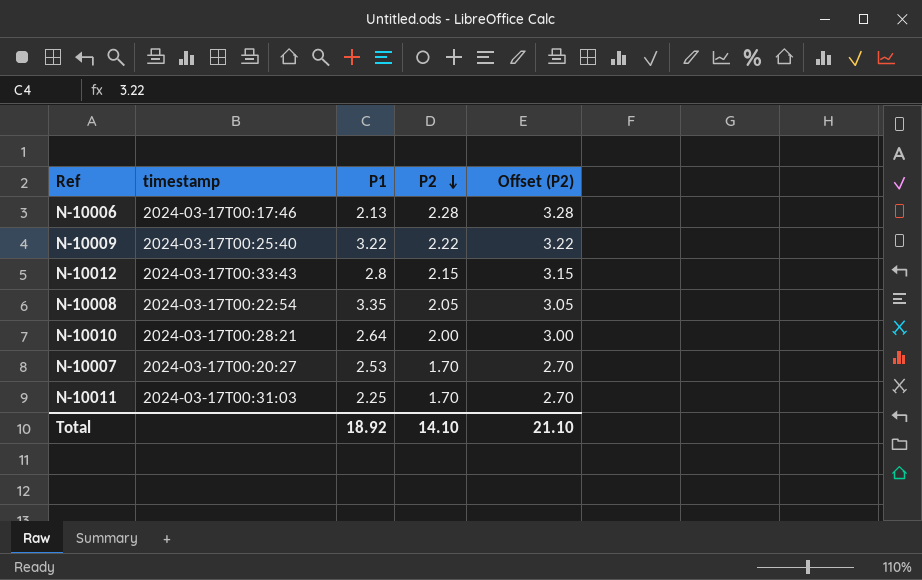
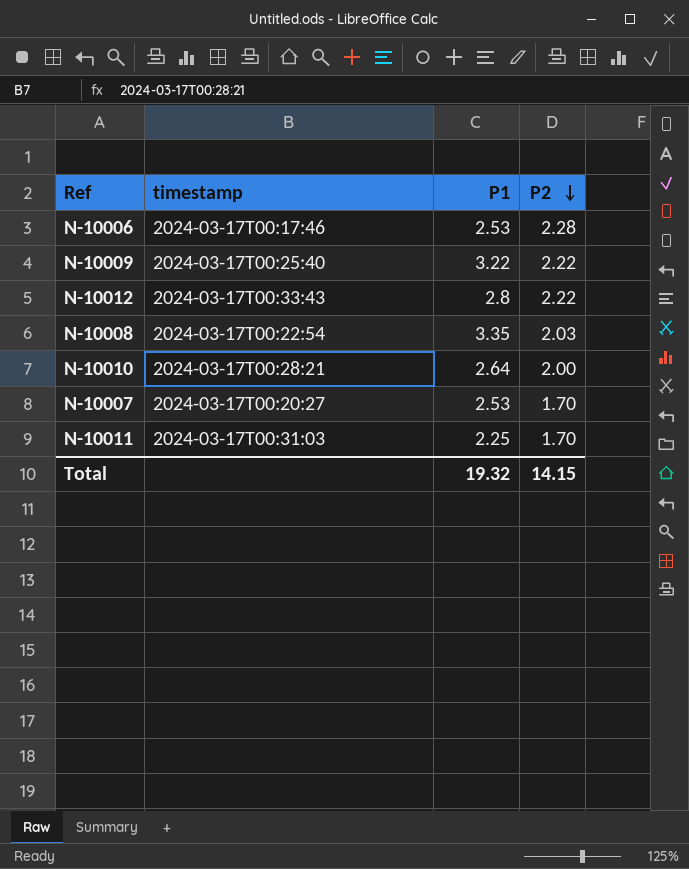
column Offset (P2) | formula: [P2] + 1 -> none
N-10006 | P1: 2.13 -> 2.53
N-10012 | P2: 2.15 -> 2.22
N-10008 | P2: 2.05 -> 2.03
Total | P1: 18.92 -> 19.32
Total | P2: 14.10 -> 14.15

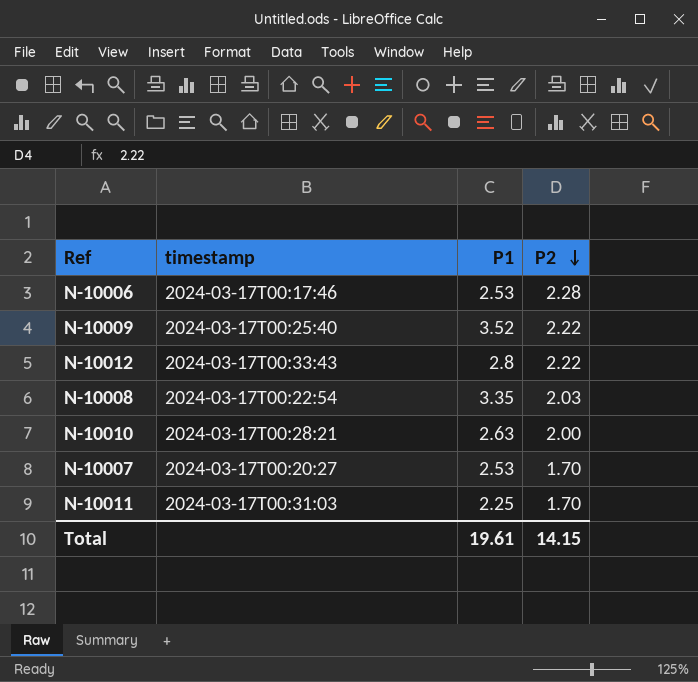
N-10009 | P1: 3.22 -> 3.52
N-10010 | P1: 2.64 -> 2.63
Total | P1: 19.32 -> 19.61

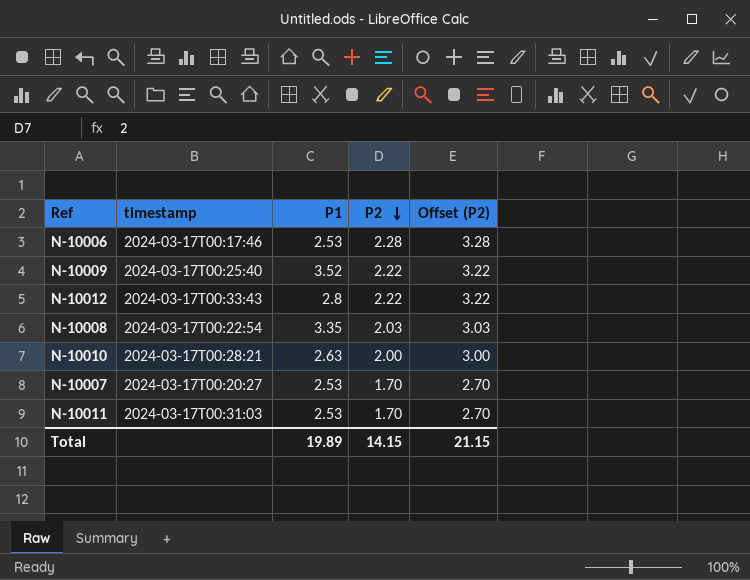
column Offset (P2) | formula: none -> [P2] + 1
N-10011 | P1: 2.25 -> 2.53
Total | P1: 19.61 -> 19.89

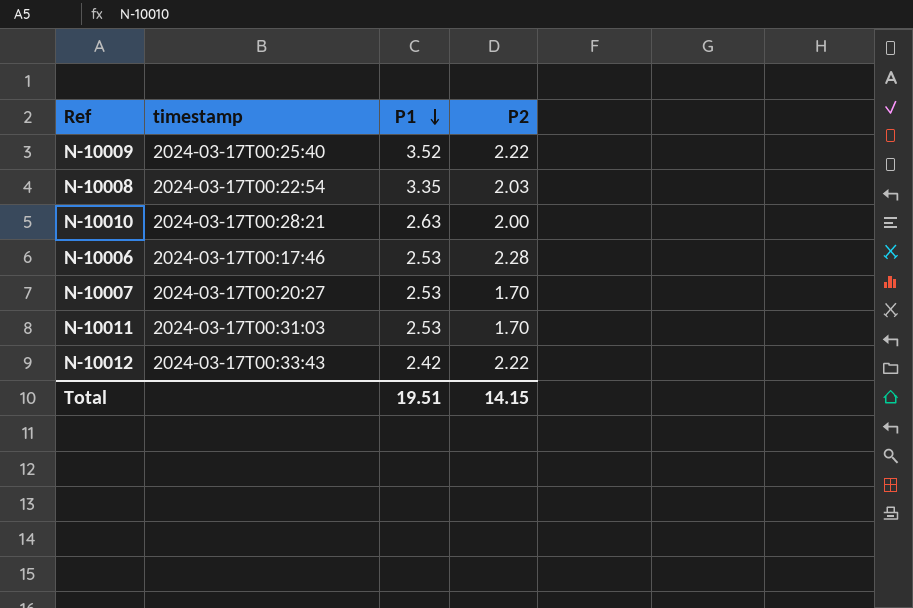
row order: P2 descending -> P1 descending
column Offset (P2) | formula: [P2] + 1 -> none
N-10012 | P1: 2.8 -> 2.42
Total | P1: 19.89 -> 19.51

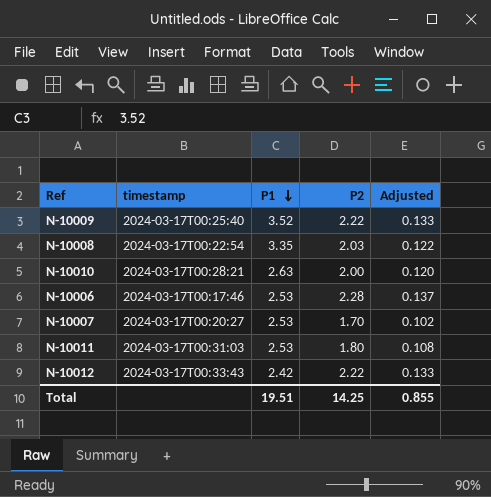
column Adjusted | formula: none -> [P2] * 0.06
N-10011 | P2: 1.70 -> 1.80
Total | P2: 14.15 -> 14.25

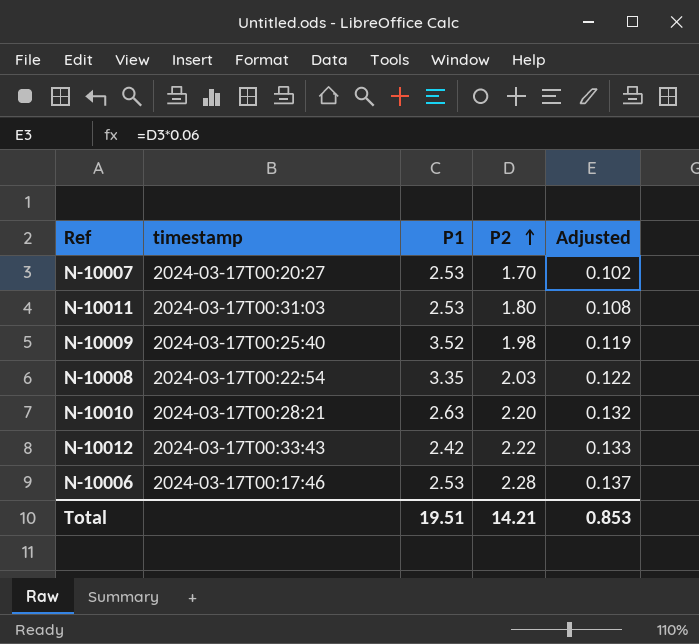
row order: P1 descending -> P2 ascending
N-10009 | P2: 2.22 -> 1.98
N-10009 | Adjusted: 0.133 -> 0.119
N-10010 | P2: 2.00 -> 2.20
N-10010 | Adjusted: 0.120 -> 0.132
Total | P2: 14.25 -> 14.21
Total | Adjusted: 0.855 -> 0.853

